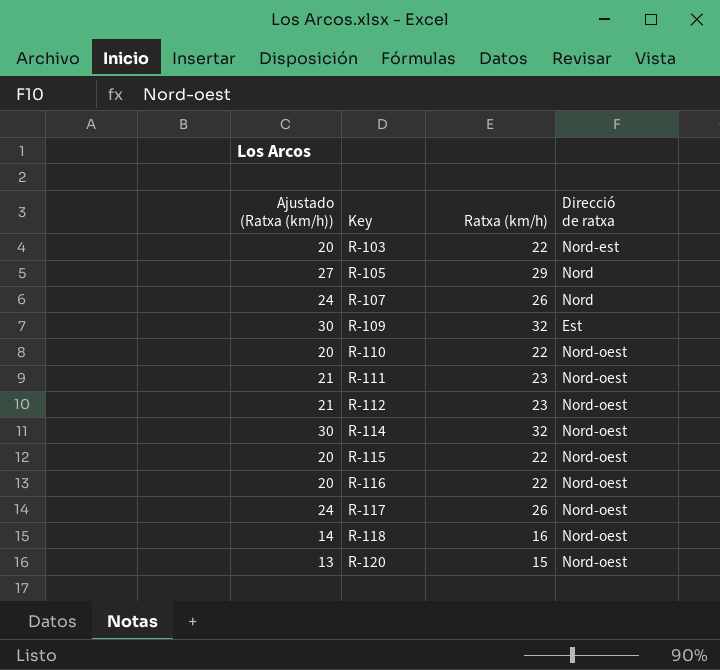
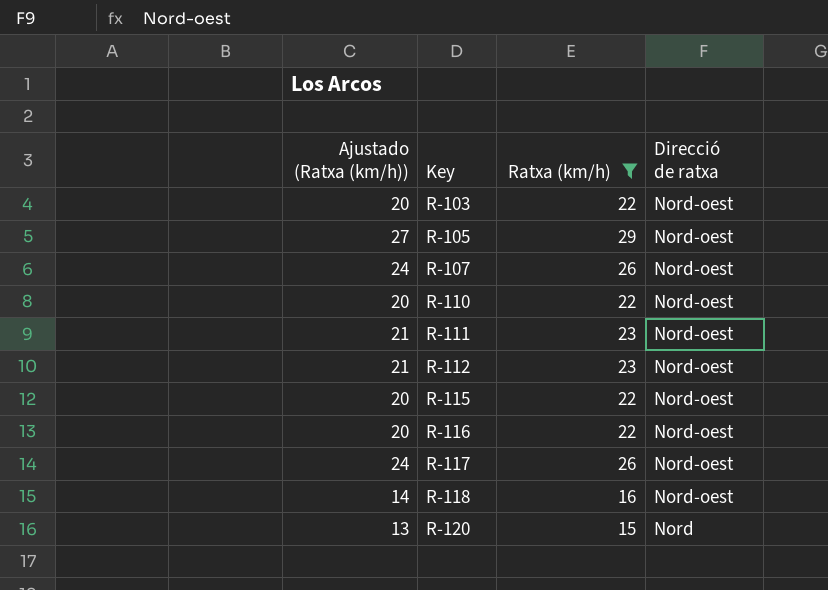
filter: none -> Ratxa (km/h) != 32
R-103 | Direcció de ratxa: Nord-est -> Nord-oest
R-105 | Direcció de ratxa: Nord -> Nord-oest
R-107 | Direcció de ratxa: Nord -> Nord-oest
R-120 | Direcció de ratxa: Nord-oest -> Nord

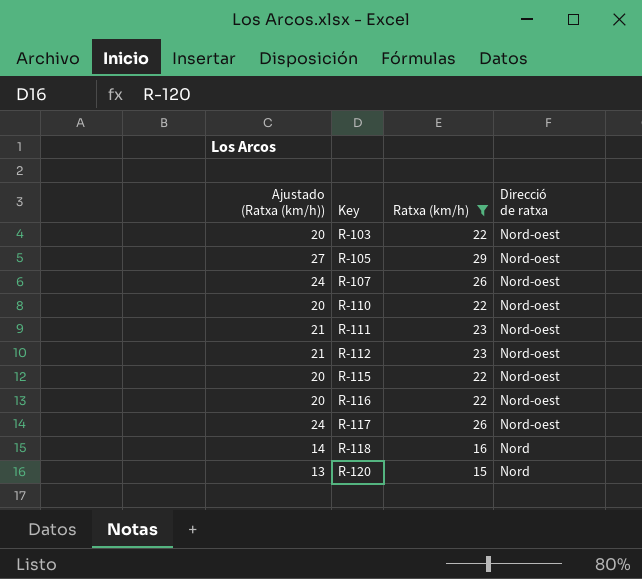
R-118 | Direcció de ratxa: Nord-oest -> Nord

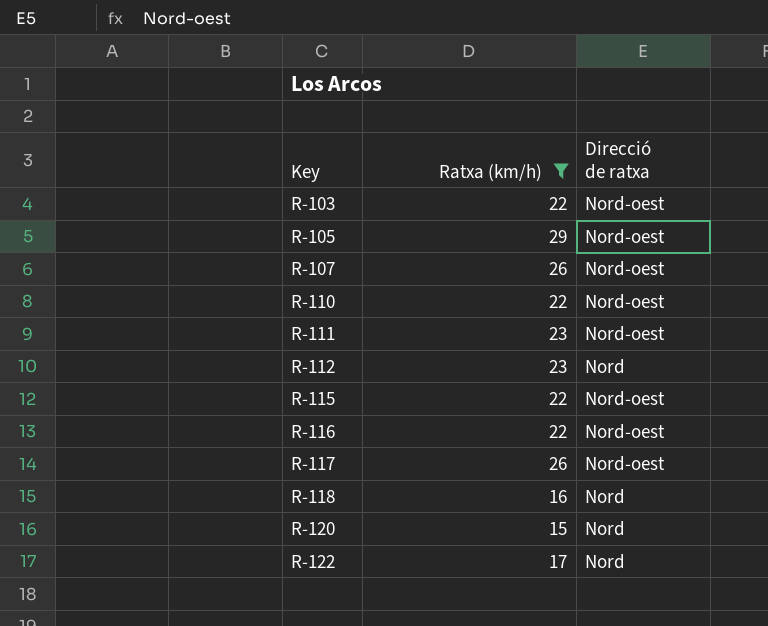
column Ajustado (Ratxa (km/h)) | formula: [Ratxa (km/h)] - 2 -> none
R-112 | Direcció de ratxa: Nord-oest -> Nord
row R-122: none -> 17 | Nord

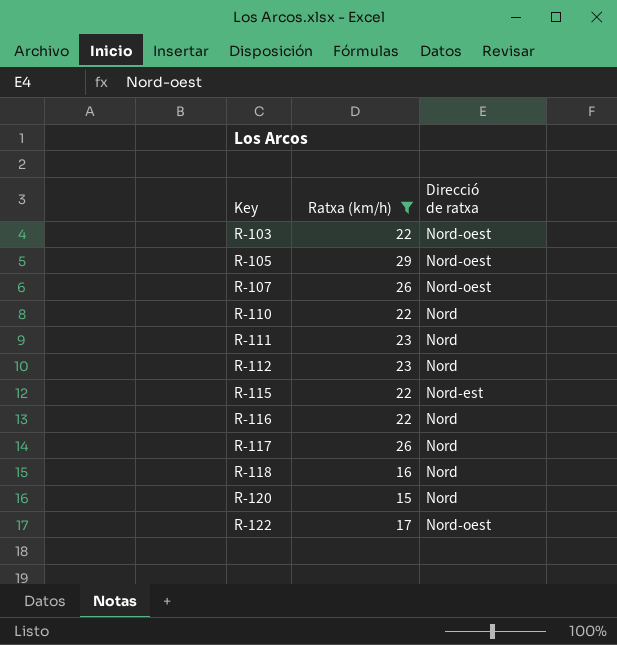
R-110 | Direcció de ratxa: Nord-oest -> Nord
R-111 | Direcció de ratxa: Nord-oest -> Nord
R-115 | Direcció de ratxa: Nord-oest -> Nord-est
R-116 | Direcció de ratxa: Nord-oest -> Nord
R-117 | Direcció de ratxa: Nord-oest -> Nord
R-122 | Direcció de ratxa: Nord -> Nord-oest

